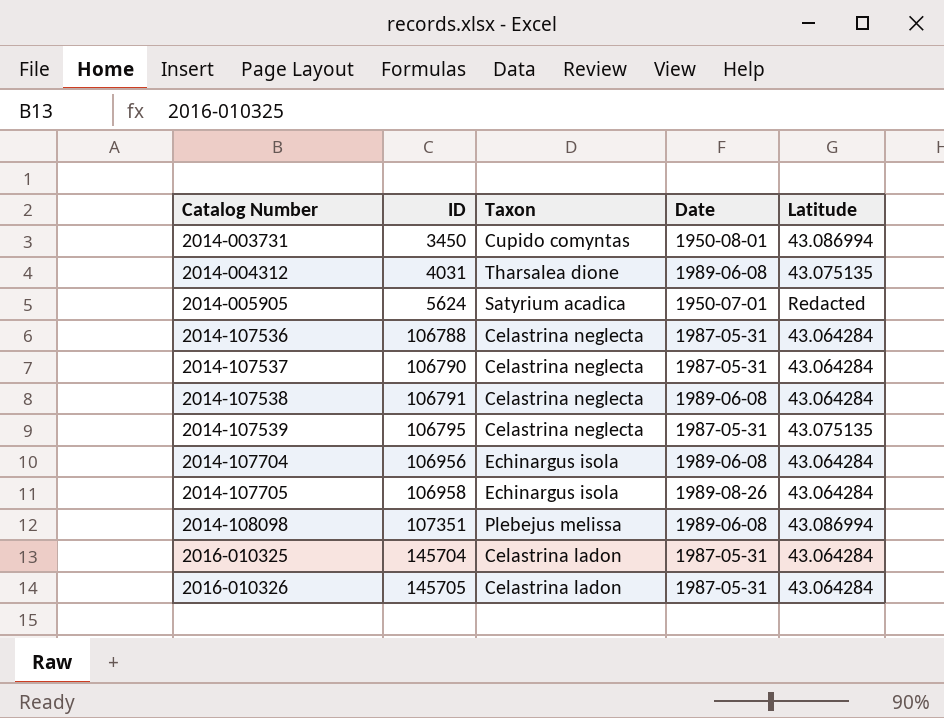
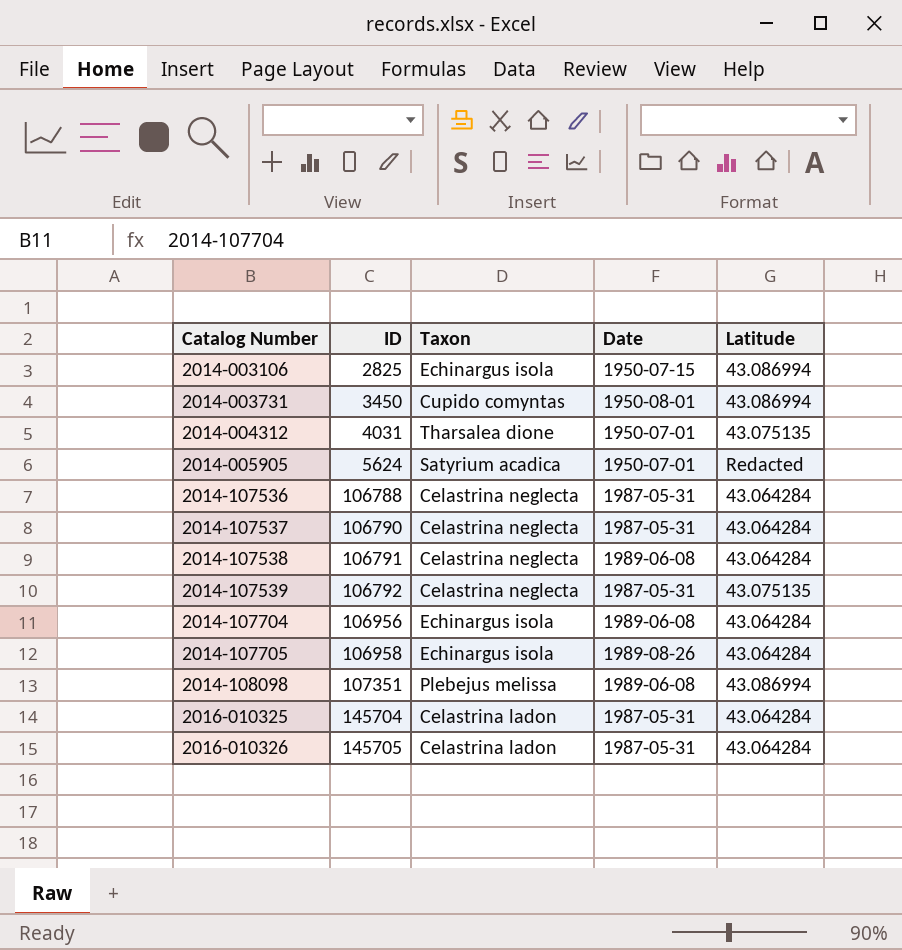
row 2014-003106: none -> 2825 | Echinargus isola | 1950-07-15 | 43.086994
2014-004312 | Date: 1989-06-08 -> 1950-07-01
2014-107539 | ID: 106795 -> 106792

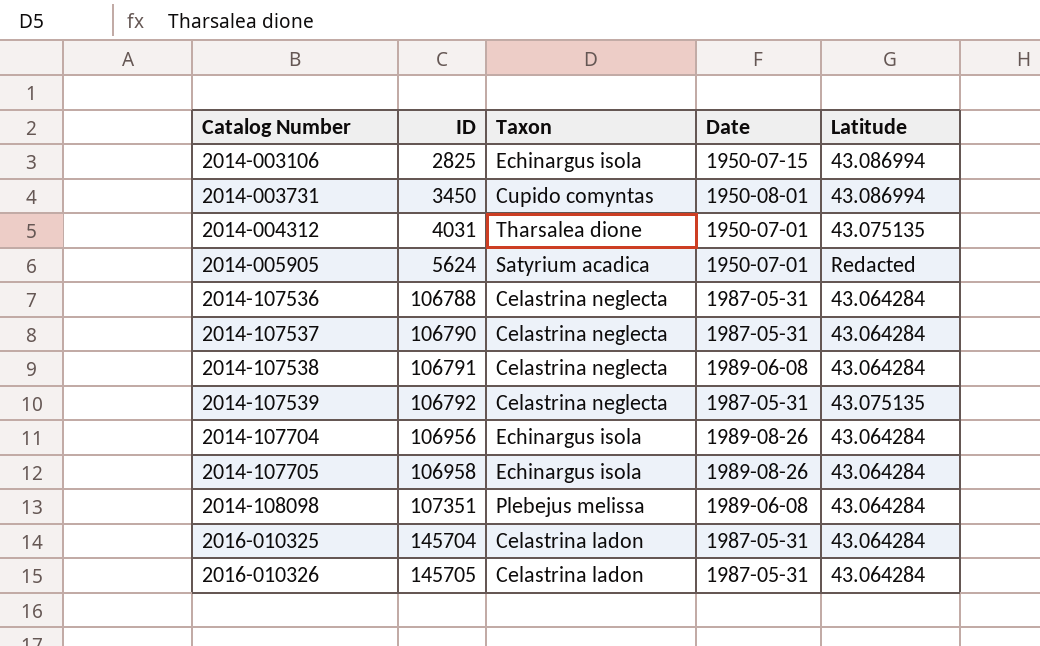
2014-107704 | Date: 1989-06-08 -> 1989-08-26
2014-108098 | Latitude: 43.086994 -> 43.064284

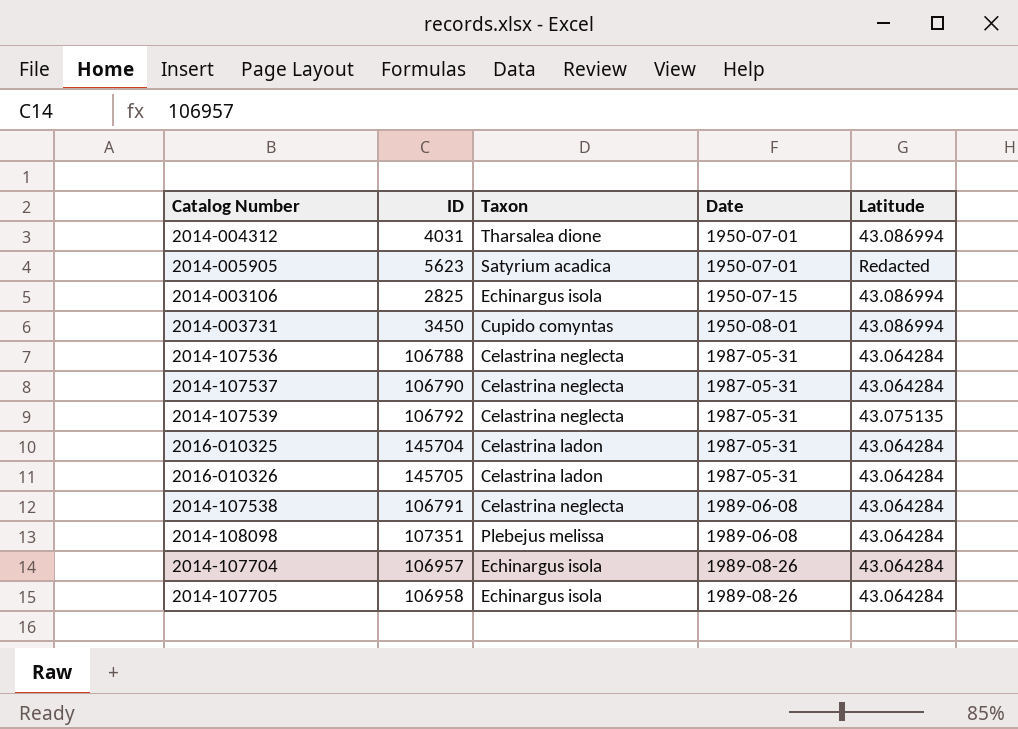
row order: Catalog Number ascending -> Date ascending
2014-004312 | Latitude: 43.075135 -> 43.086994
2014-005905 | ID: 5624 -> 5623
2014-107704 | ID: 106956 -> 106957

